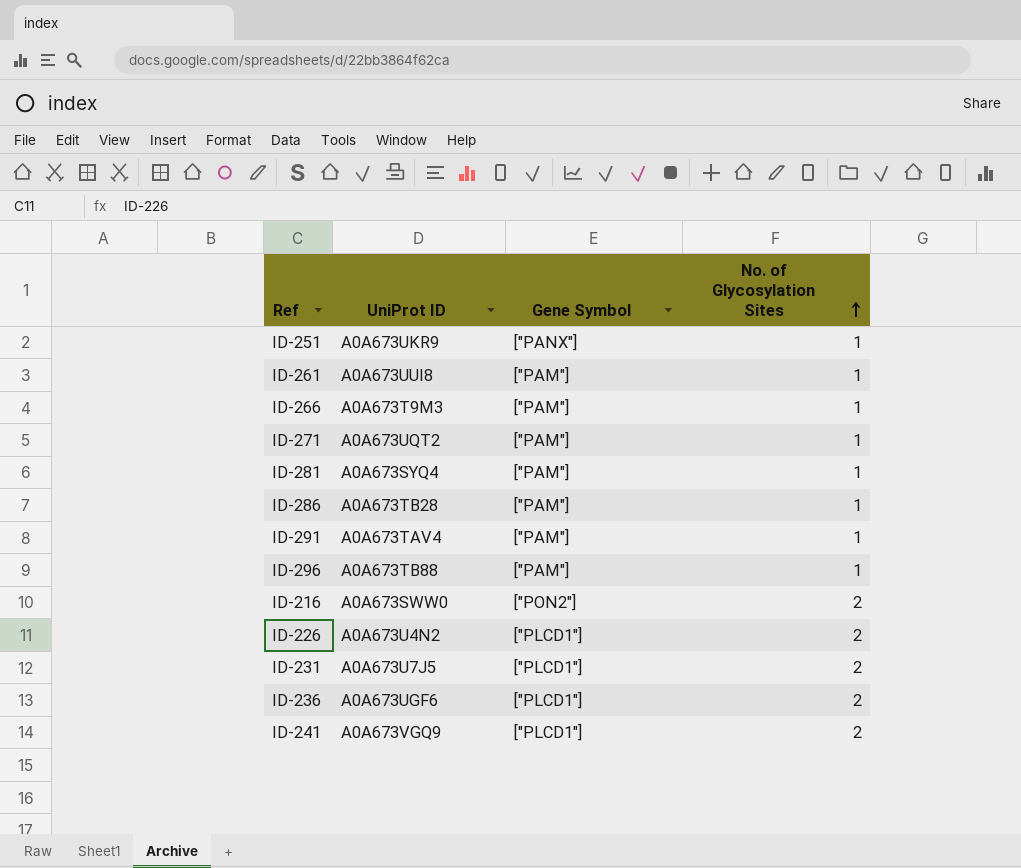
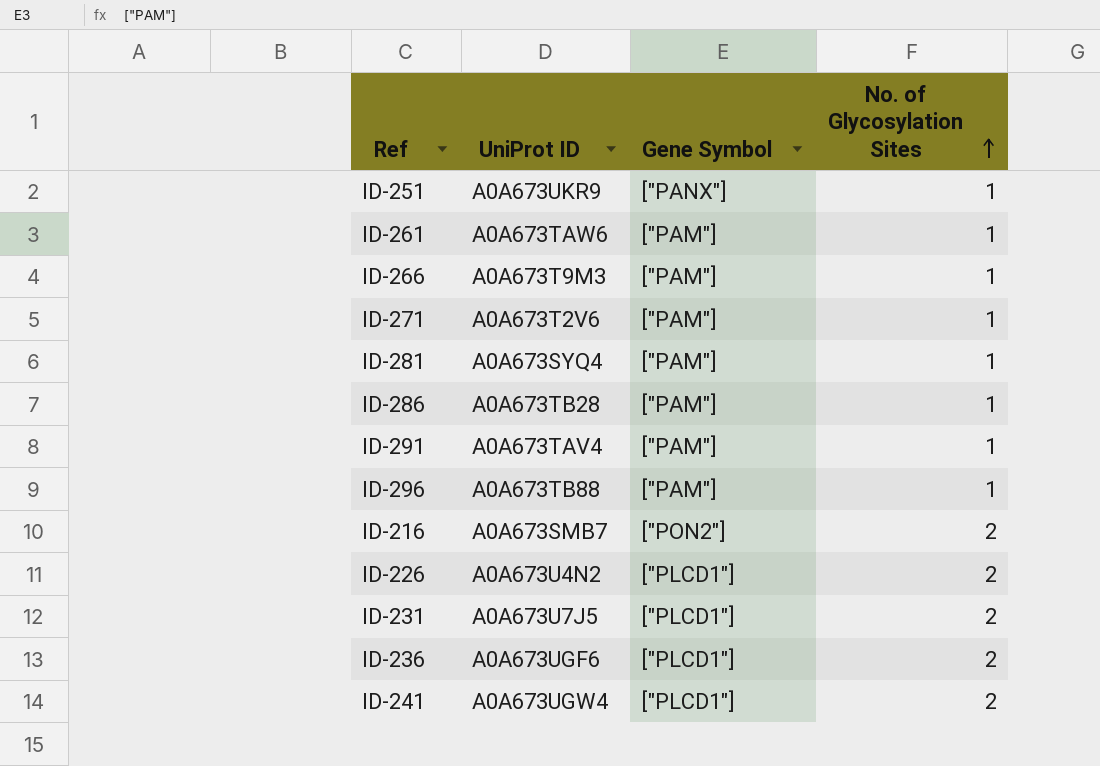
ID-261 | UniProt ID: A0A673UUI8 -> A0A673TAW6
ID-271 | UniProt ID: A0A673UQT2 -> A0A673T2V6
ID-216 | UniProt ID: A0A673SWW0 -> A0A673SMB7
ID-241 | UniProt ID: A0A673VGQ9 -> A0A673UGW4

